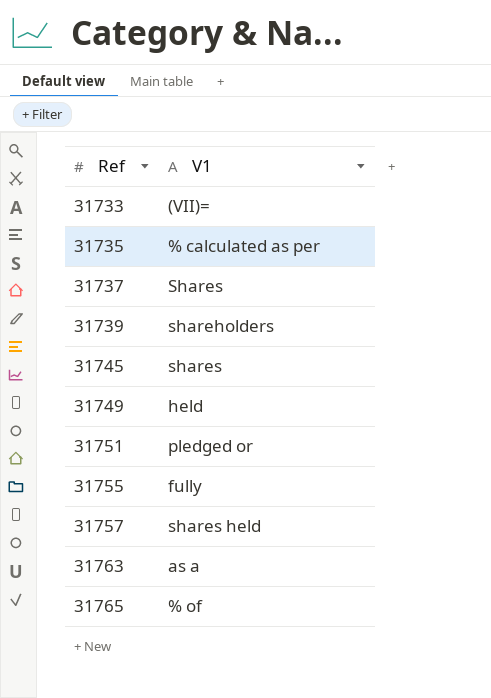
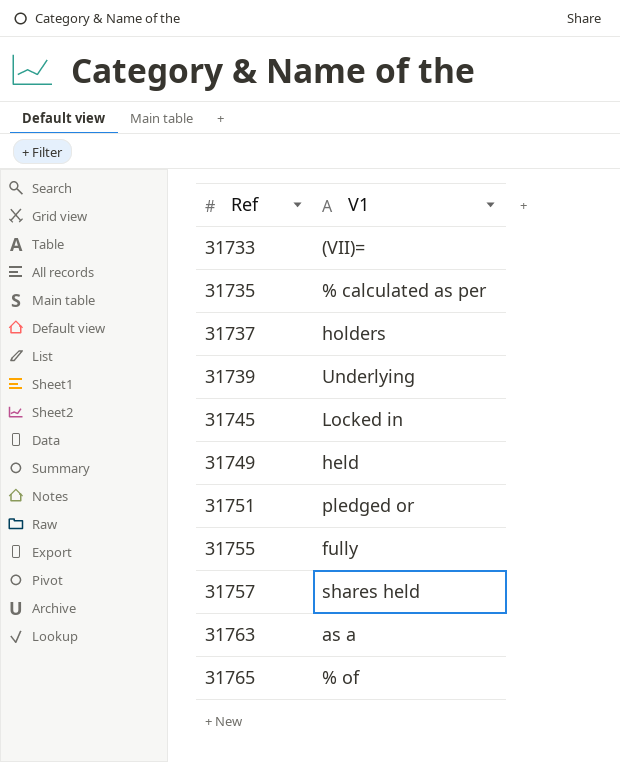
31737 | V1: Shares -> holders
31739 | V1: shareholders -> Underlying
31745 | V1: shares -> Locked in

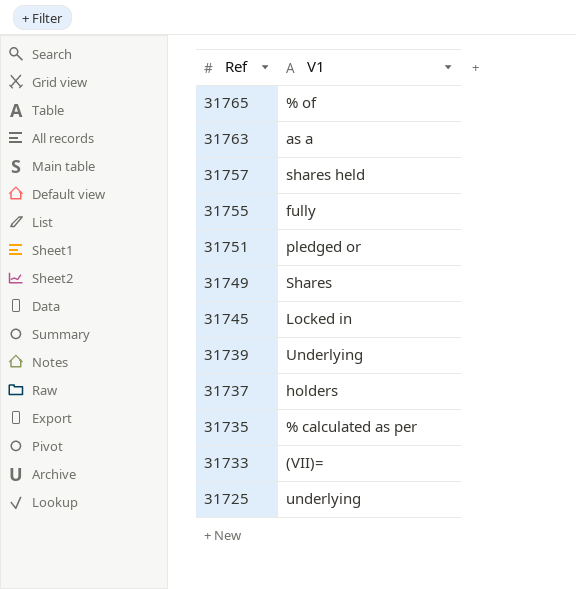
row order: Ref ascending -> Ref descending
31749 | V1: held -> Shares
row 31725: none -> underlying

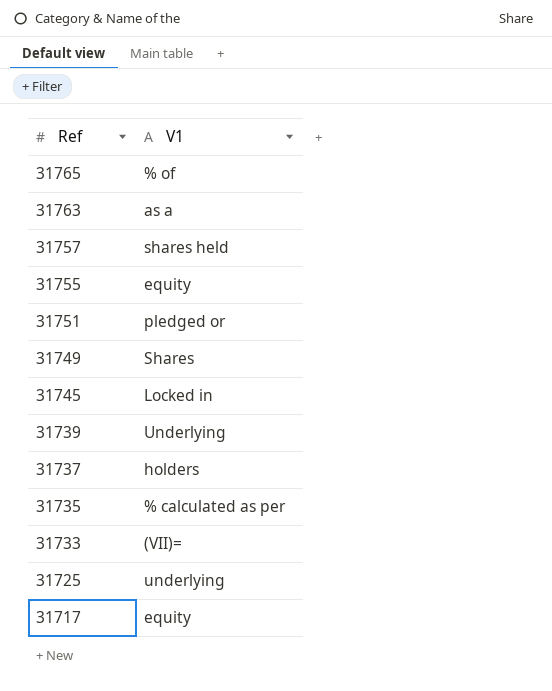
31755 | V1: fully -> equity
row 31717: none -> equity

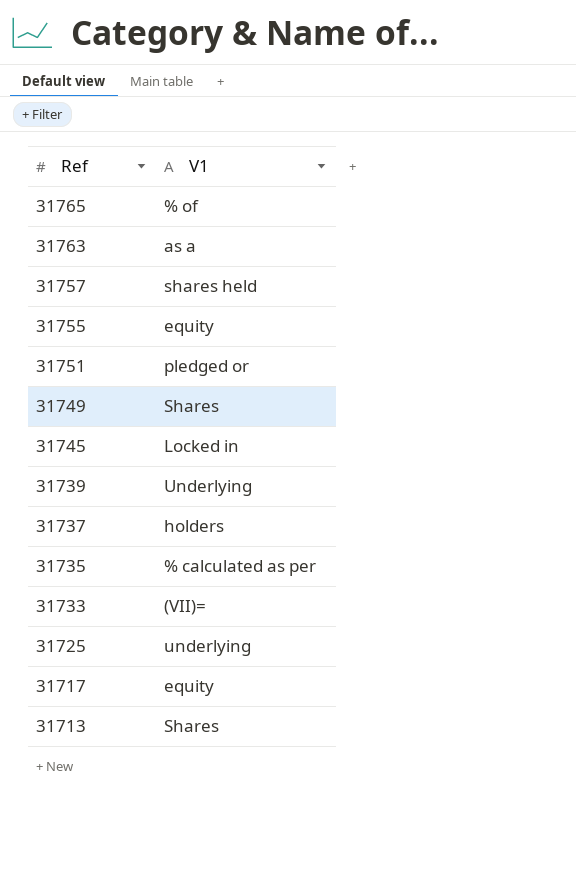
row 31713: none -> Shares

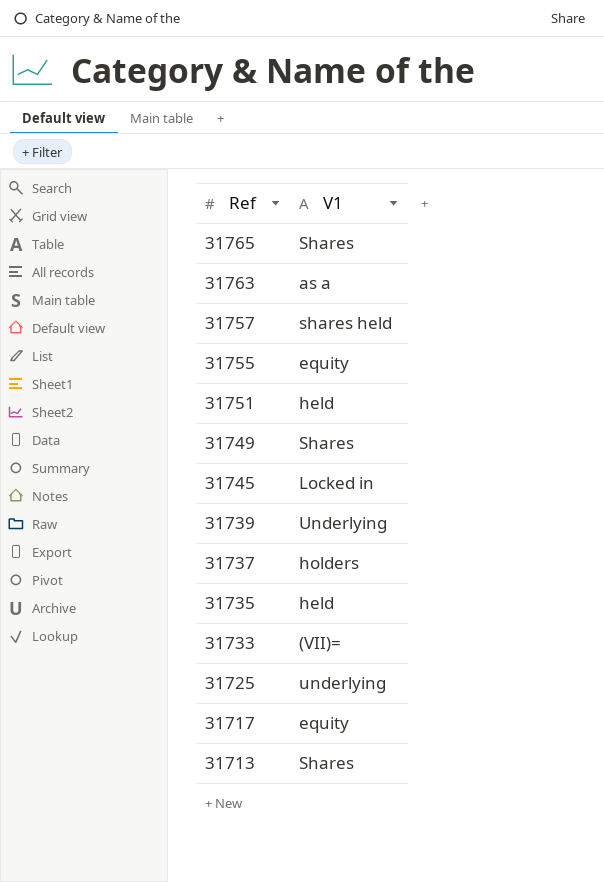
31765 | V1: % of -> Shares
31751 | V1: pledged or -> held
31735 | V1: % calculated as per -> held

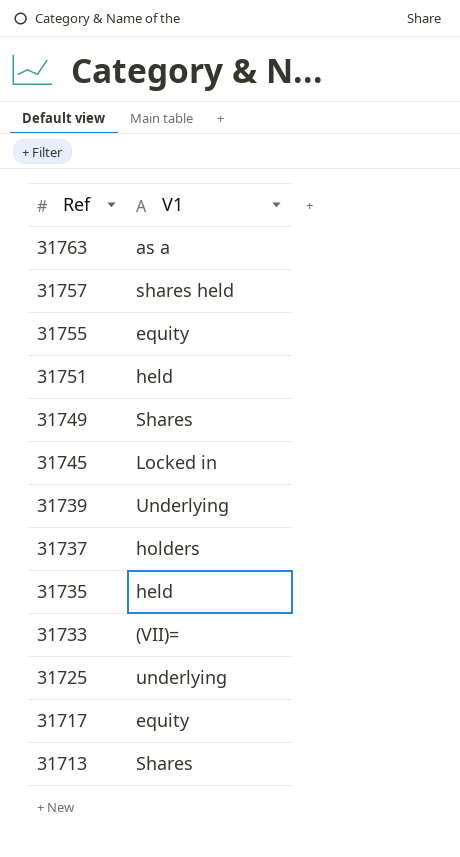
row 31765: Shares -> none

